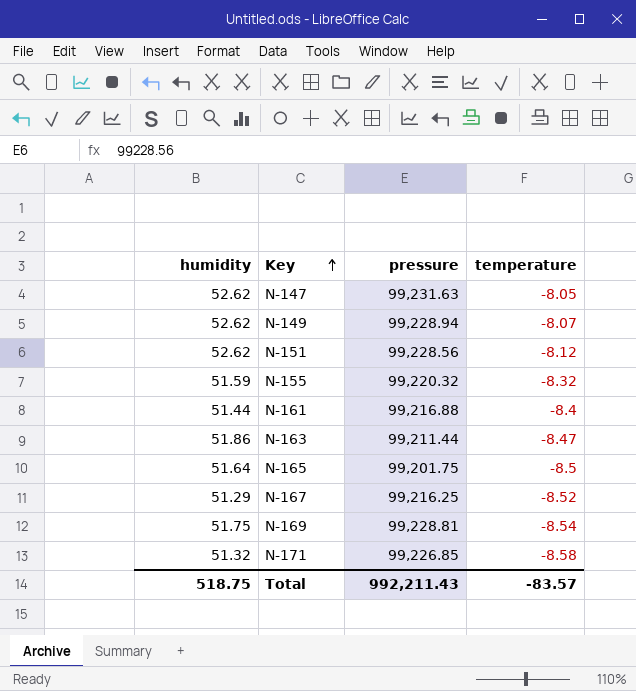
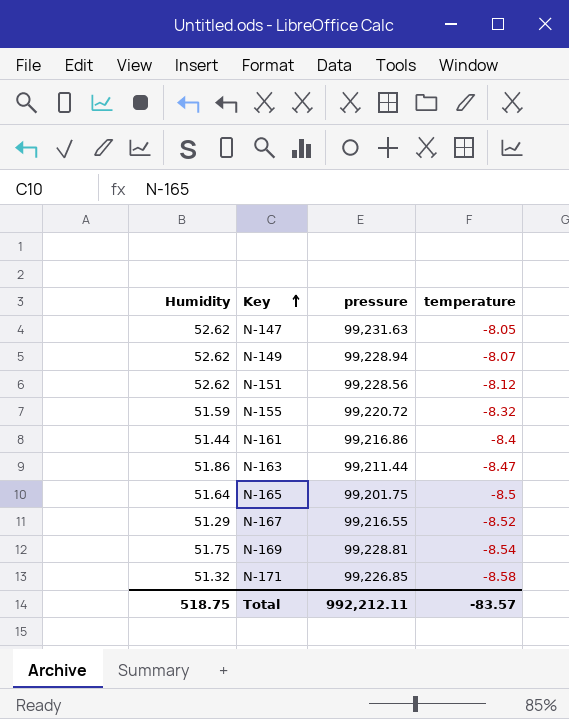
column name: humidity -> Humidity
N-155 | pressure: 99,220.32 -> 99,220.72
N-161 | pressure: 99,216.88 -> 99,216.86
N-167 | pressure: 99,216.25 -> 99,216.55
Total | pressure: 992,211.43 -> 992,212.11

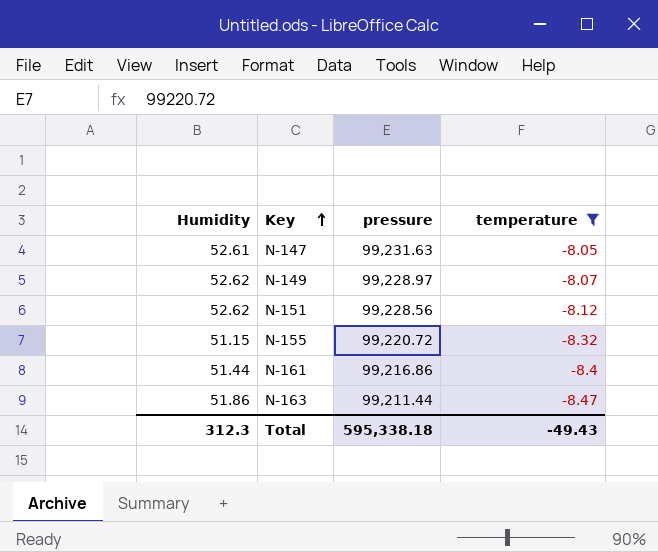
filter: none -> temperature >= -8.47
N-147 | Humidity: 52.62 -> 52.61
N-149 | pressure: 99,228.94 -> 99,228.97
N-155 | Humidity: 51.59 -> 51.15
Total | Humidity: 518.75 -> 312.3
Total | pressure: 992,212.11 -> 595,338.18
Total | temperature: -83.57 -> -49.43

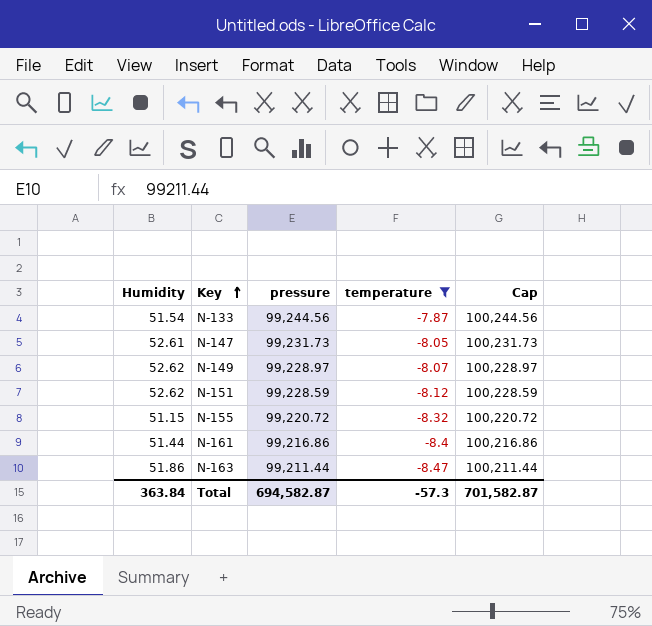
column Cap | formula: none -> [pressure] + 1000
row N-133: none -> 51.54 | 99,244.56 | -7.87 | 100,244.56
N-147 | pressure: 99,231.63 -> 99,231.73
N-151 | pressure: 99,228.56 -> 99,228.59
Total | Humidity: 312.3 -> 363.84
Total | pressure: 595,338.18 -> 694,582.87
Total | temperature: -49.43 -> -57.3

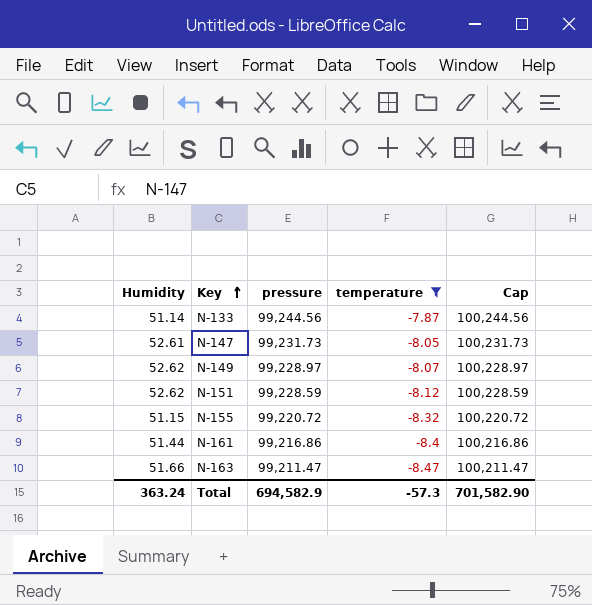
N-133 | Humidity: 51.54 -> 51.14
N-163 | Humidity: 51.86 -> 51.66
N-163 | pressure: 99,211.44 -> 99,211.47
N-163 | Cap: 100,211.44 -> 100,211.47
Total | Humidity: 363.84 -> 363.24
Total | pressure: 694,582.87 -> 694,582.9
Total | Cap: 701,582.87 -> 701,582.90

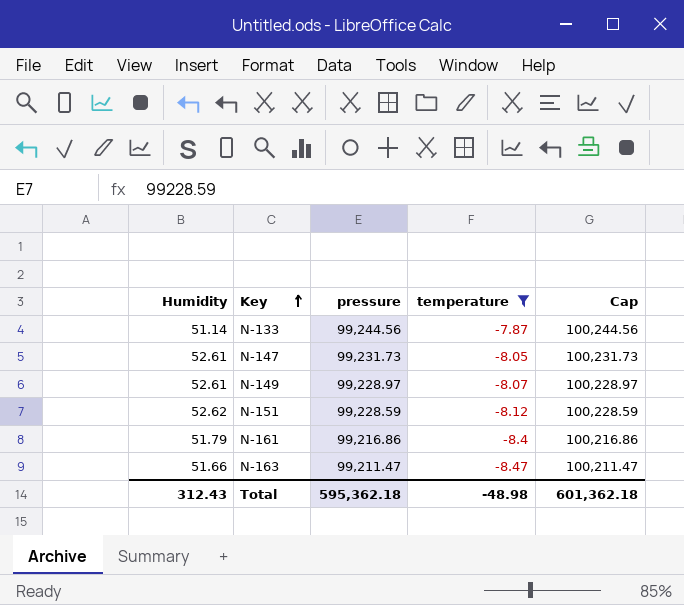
row N-155: 51.15 | 99,220.72 | -8.32 | 100,220.72 -> none
N-149 | Humidity: 52.62 -> 52.61
N-161 | Humidity: 51.44 -> 51.79
Total | Humidity: 363.24 -> 312.43
Total | pressure: 694,582.9 -> 595,362.18
Total | temperature: -57.3 -> -48.98
Total | Cap: 701,582.90 -> 601,362.18

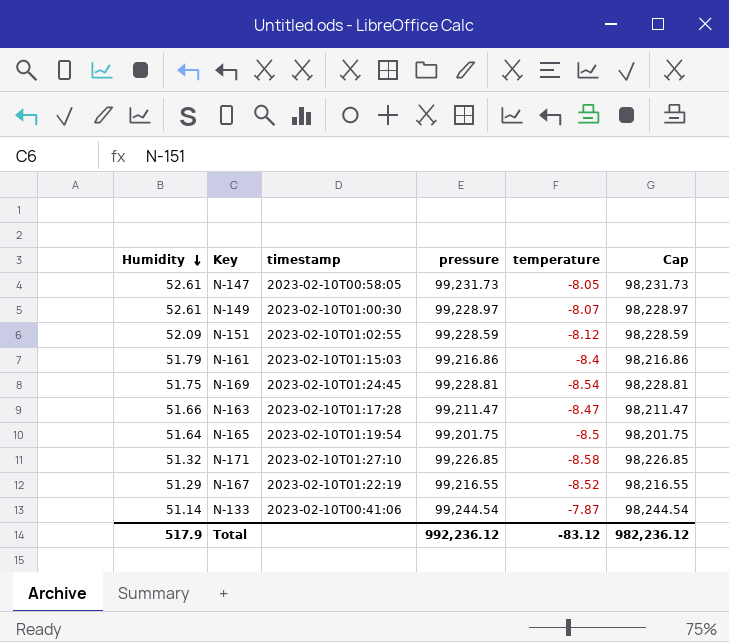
filter: temperature >= -8.47 -> none
row order: Key ascending -> Humidity descending
column timestamp | position: none -> 3
column Cap | formula: [pressure] + 1000 -> [pressure] - 1000
N-151 | Humidity: 52.62 -> 52.09
N-133 | pressure: 99,244.56 -> 99,244.54
Total | Humidity: 312.43 -> 517.9
Total | pressure: 595,362.18 -> 992,236.12
Total | temperature: -48.98 -> -83.12
Total | Cap: 601,362.18 -> 982,236.12

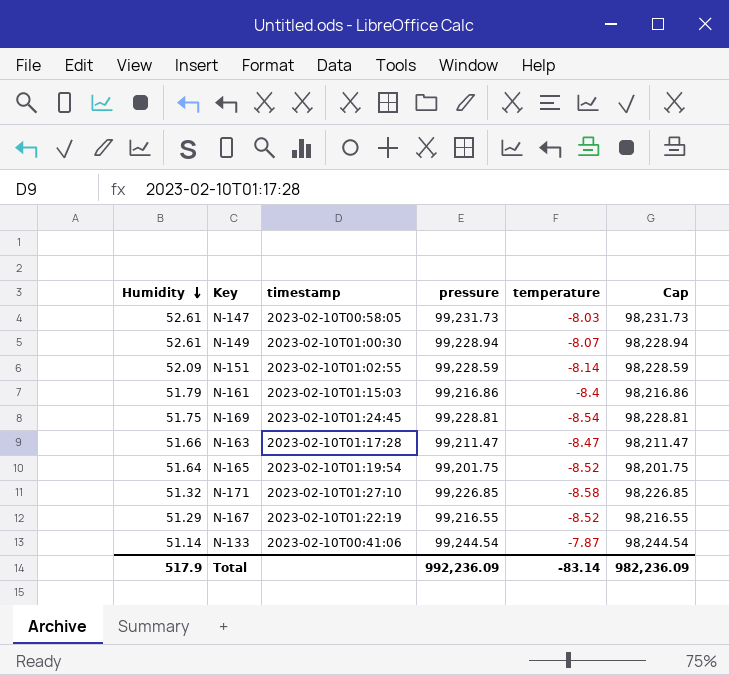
N-147 | temperature: -8.05 -> -8.03
N-149 | pressure: 99,228.97 -> 99,228.94
N-149 | Cap: 98,228.97 -> 98,228.94
N-151 | temperature: -8.12 -> -8.14
N-165 | temperature: -8.5 -> -8.52
Total | pressure: 992,236.12 -> 992,236.09
Total | temperature: -83.12 -> -83.14
Total | Cap: 982,236.12 -> 982,236.09

